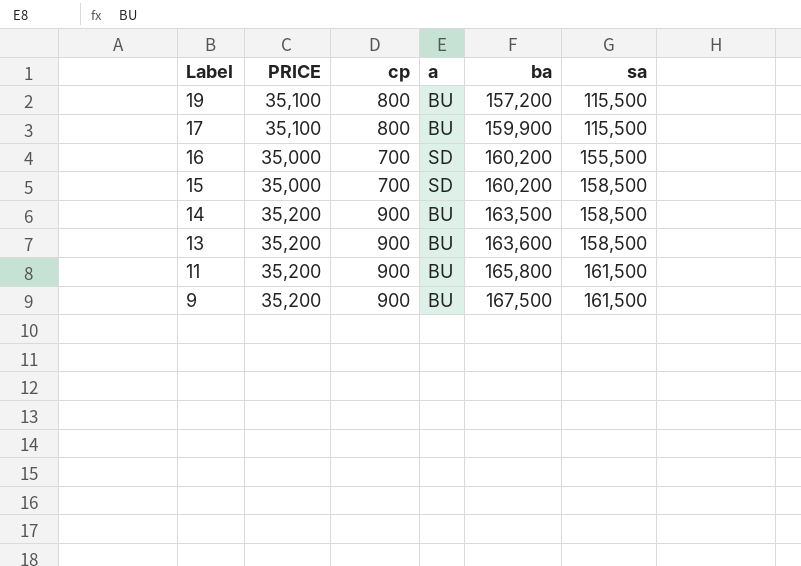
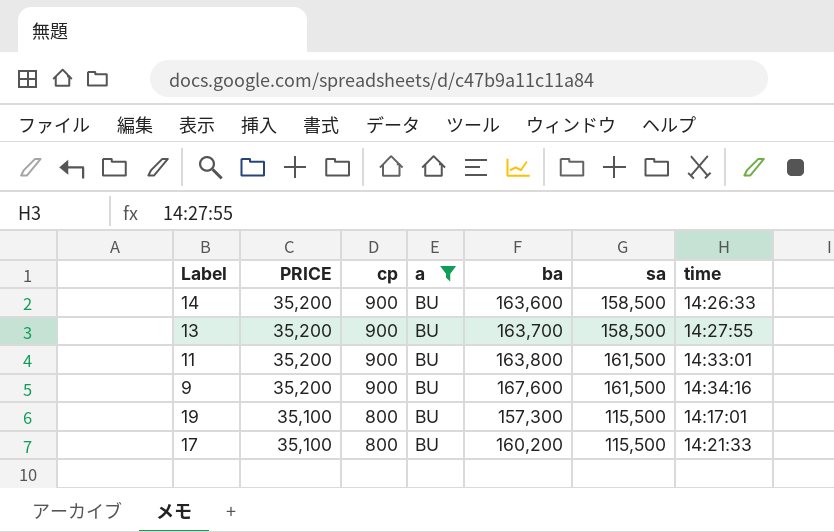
filter: none -> a = BU
row order: Label descending -> PRICE descending
column time | position: none -> 7
14 | ba: 163,500 -> 163,600
13 | ba: 163,600 -> 163,700
11 | ba: 165,800 -> 163,800
9 | ba: 167,500 -> 167,600
19 | ba: 157,200 -> 157,300
17 | ba: 159,900 -> 160,200

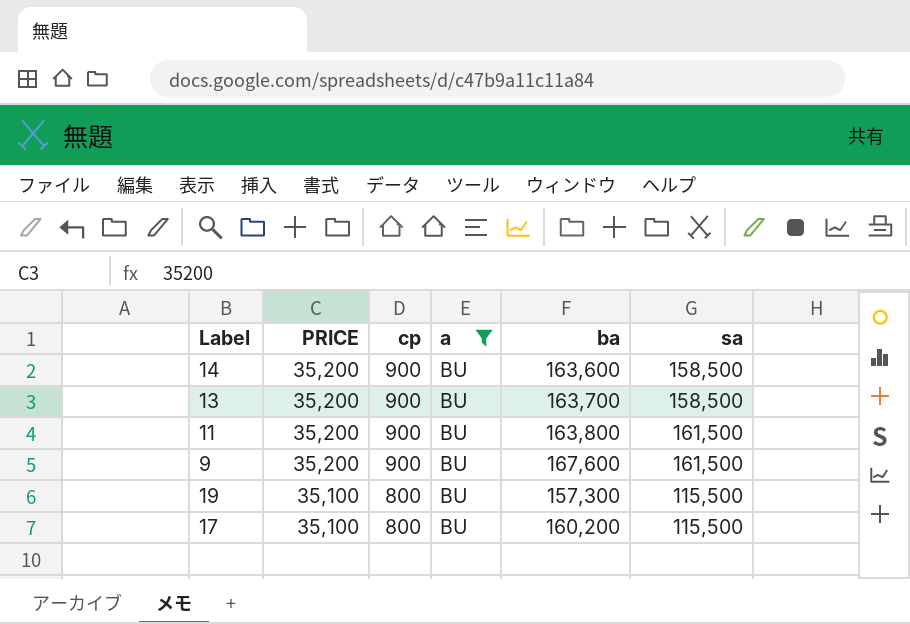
column time | position: 7 -> none

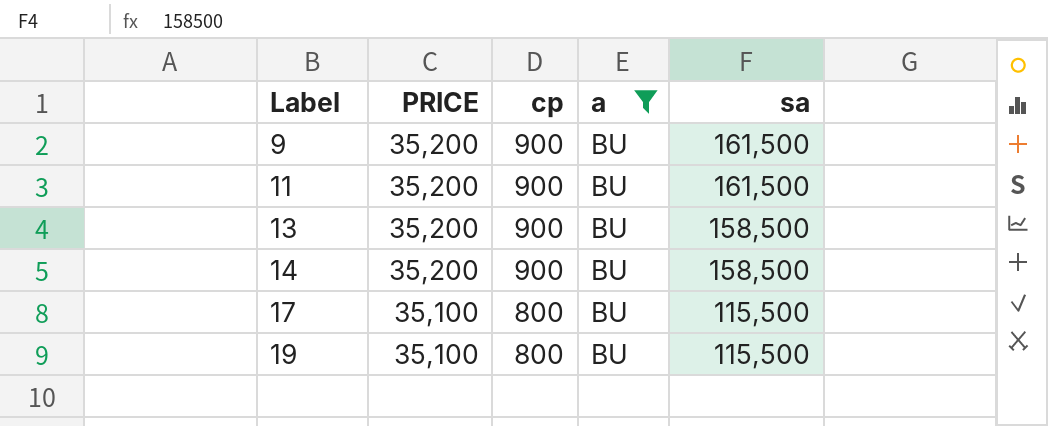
row order: PRICE descending -> Label ascending
column ba | position: 5 -> none

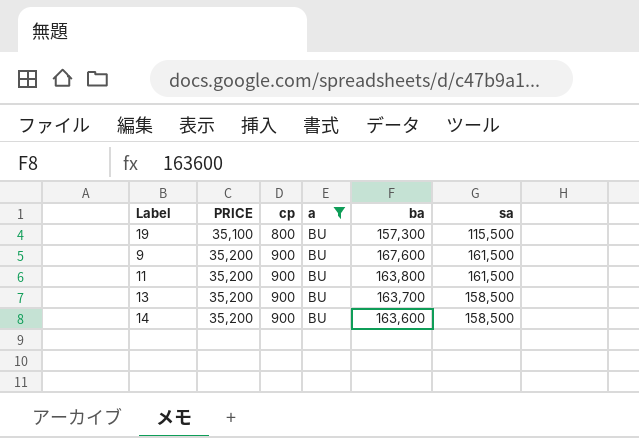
row order: Label ascending -> PRICE ascending
column ba | position: none -> 5
row 17: 35,100 | 800 | BU | 115,500 -> none

